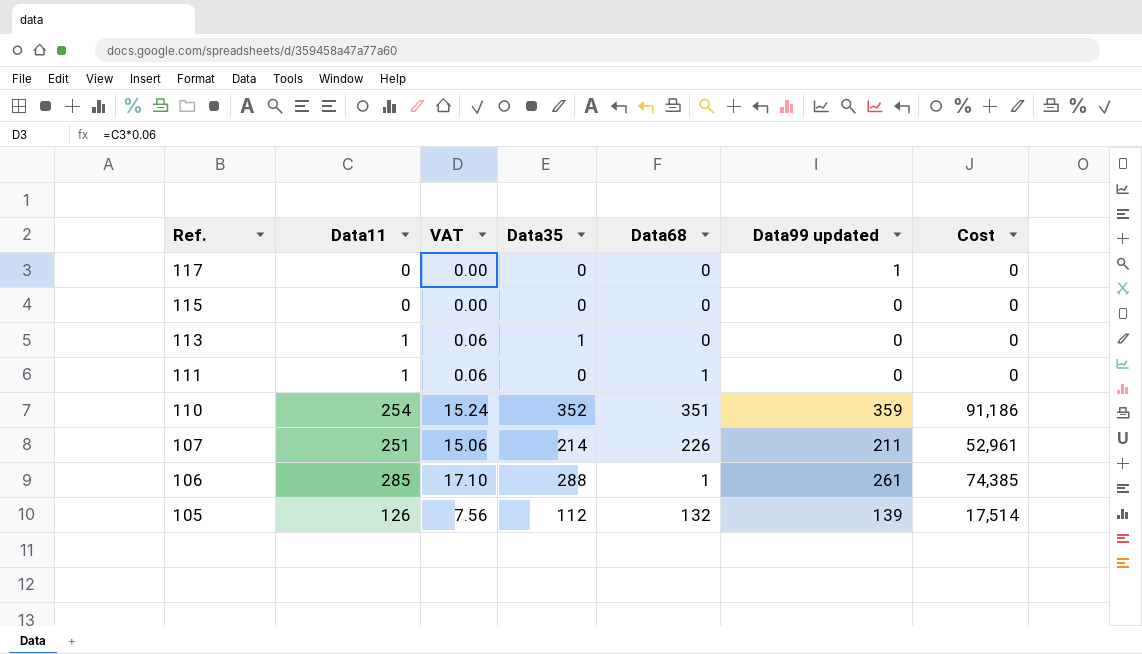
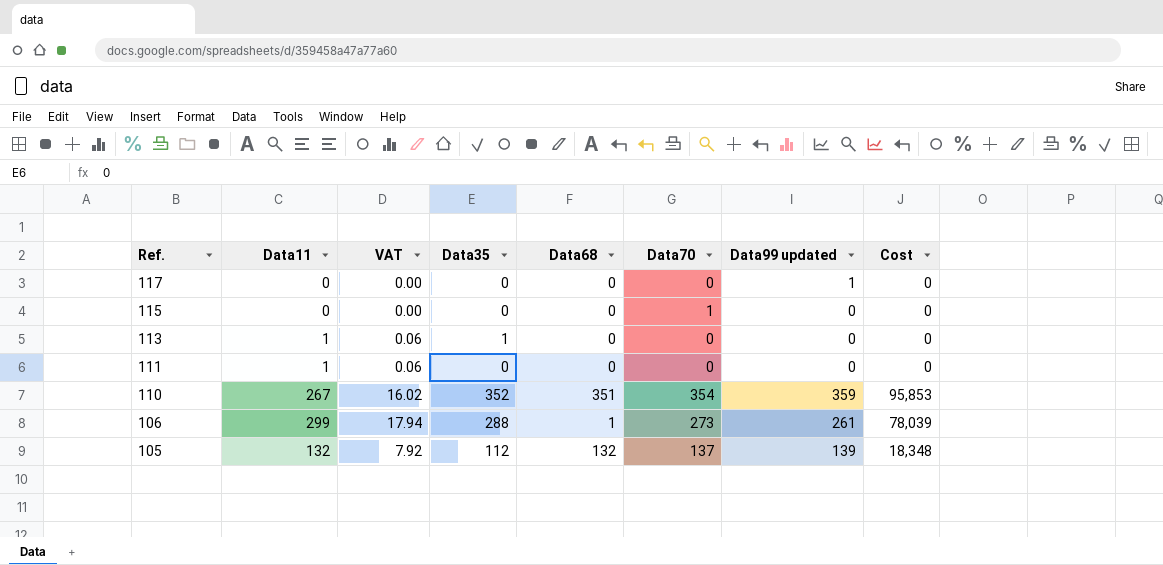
column Data70 | position: none -> 6
row 107: 251 | 15.06 | 214 | 226 | 211 | 52,961 -> none
111 | Data68: 1 -> 0
110 | Data11: 254 -> 267
110 | VAT: 15.24 -> 16.02
110 | Cost: 91,186 -> 95,853
106 | Data11: 285 -> 299
106 | VAT: 17.10 -> 17.94
106 | Cost: 74,385 -> 78,039
105 | Data11: 126 -> 132
105 | VAT: 7.56 -> 7.92
105 | Cost: 17,514 -> 18,348

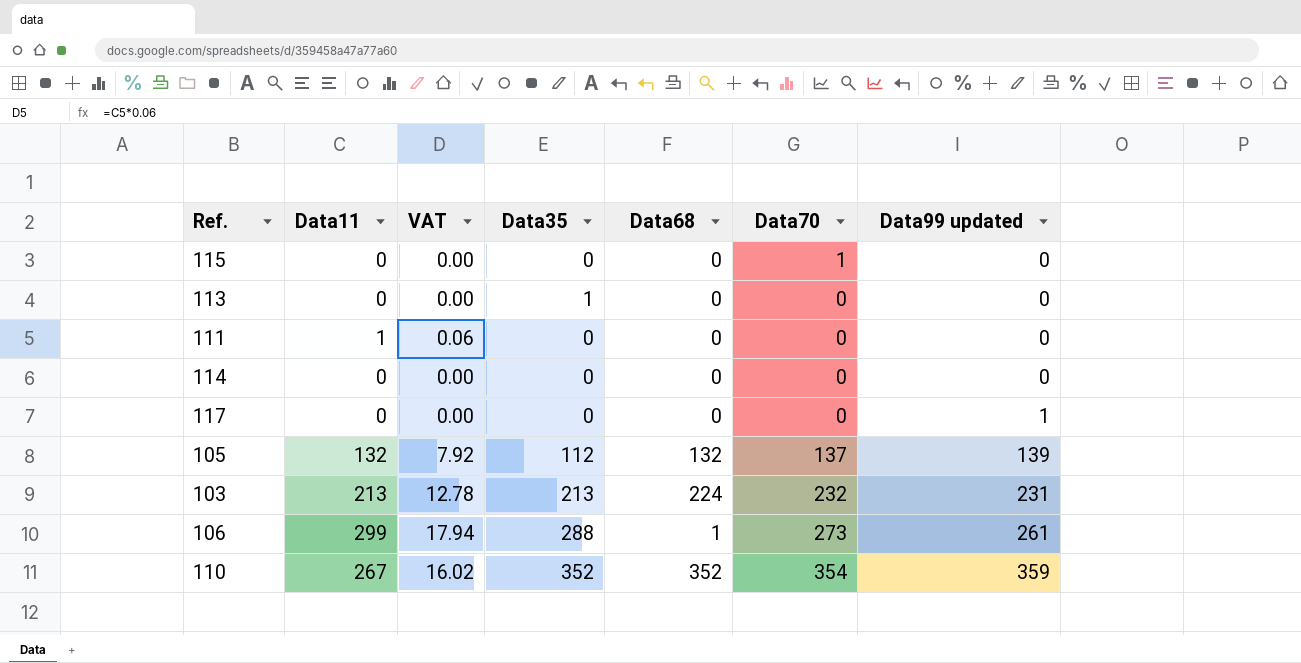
row order: Ref. descending -> Data99 updated ascending
column Cost | formula: [Data11] * [Data99 updated] -> none
113 | Data11: 1 -> 0
113 | VAT: 0.06 -> 0.00
row 114: none -> 0 | 0.00 | 0 | 0 | 0 | 0
row 103: none -> 213 | 12.78 | 213 | 224 | 232 | 231
110 | Data68: 351 -> 352

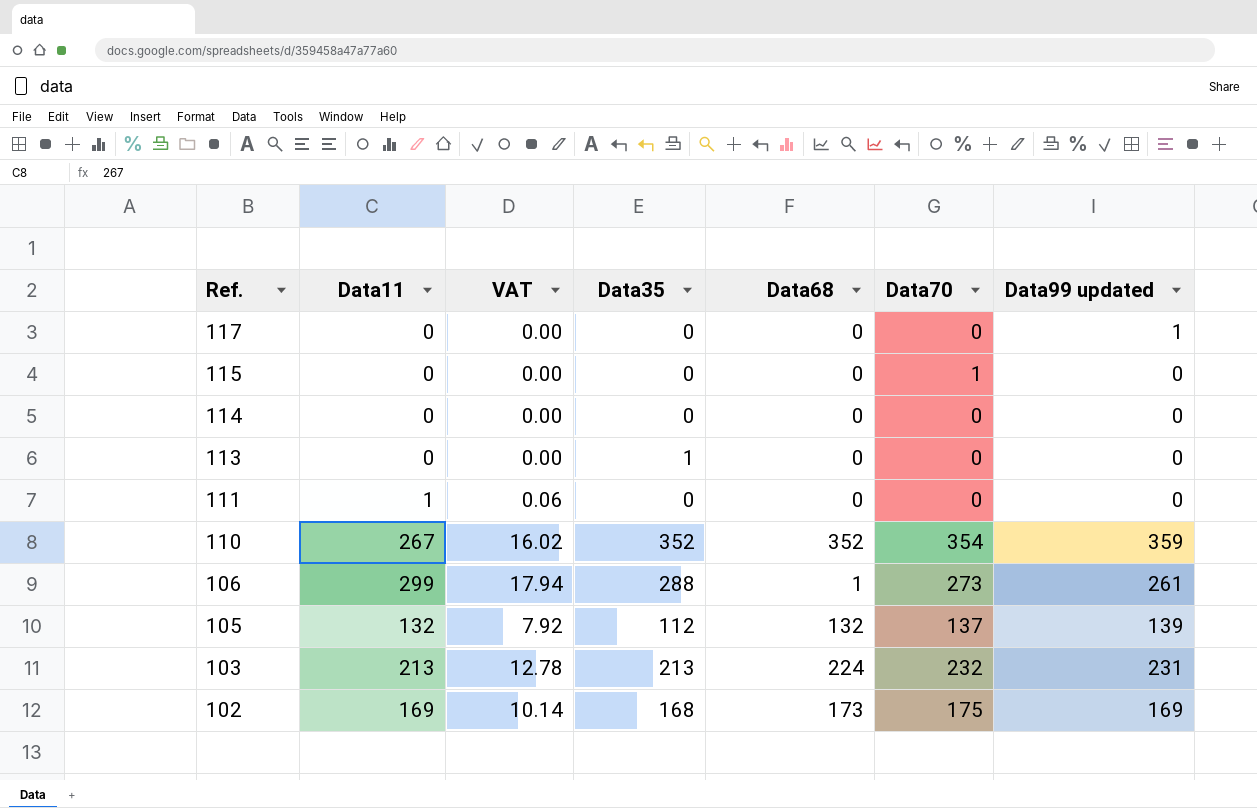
row order: Data99 updated ascending -> Ref. descending
row 102: none -> 169 | 10.14 | 168 | 173 | 175 | 169

